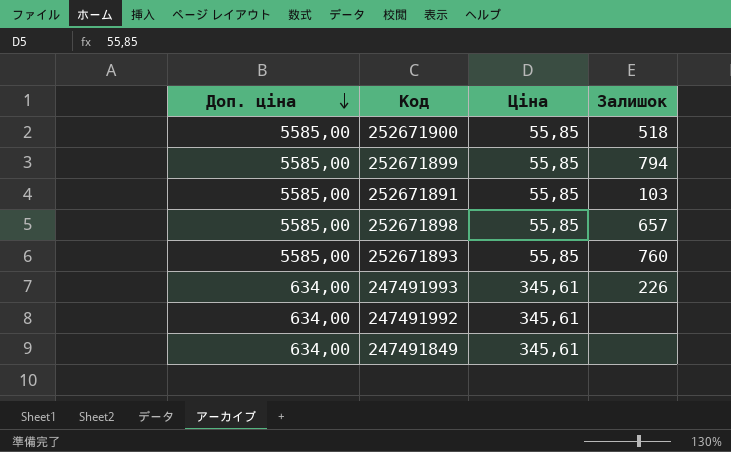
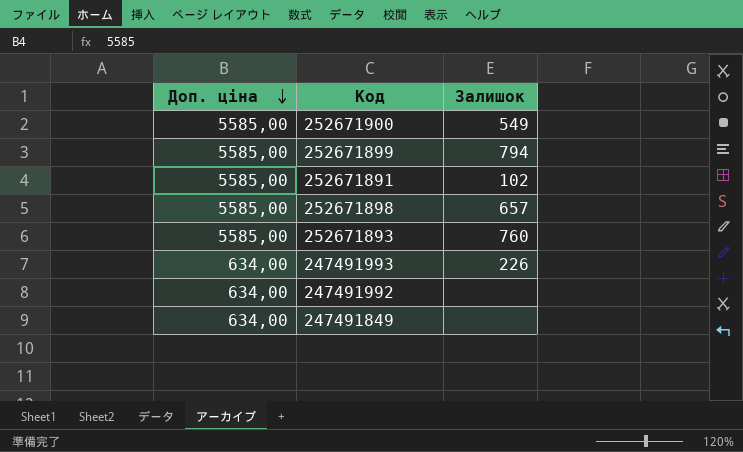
column Ціна | position: 3 -> none
252671900 | Залишок: 518 -> 549
252671891 | Залишок: 103 -> 102

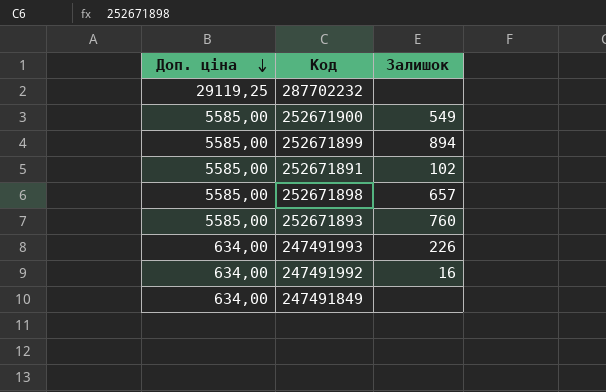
row 287702232: none -> 29119,25 | none
252671899 | Залишок: 794 -> 894
247491992 | Залишок: none -> 16

